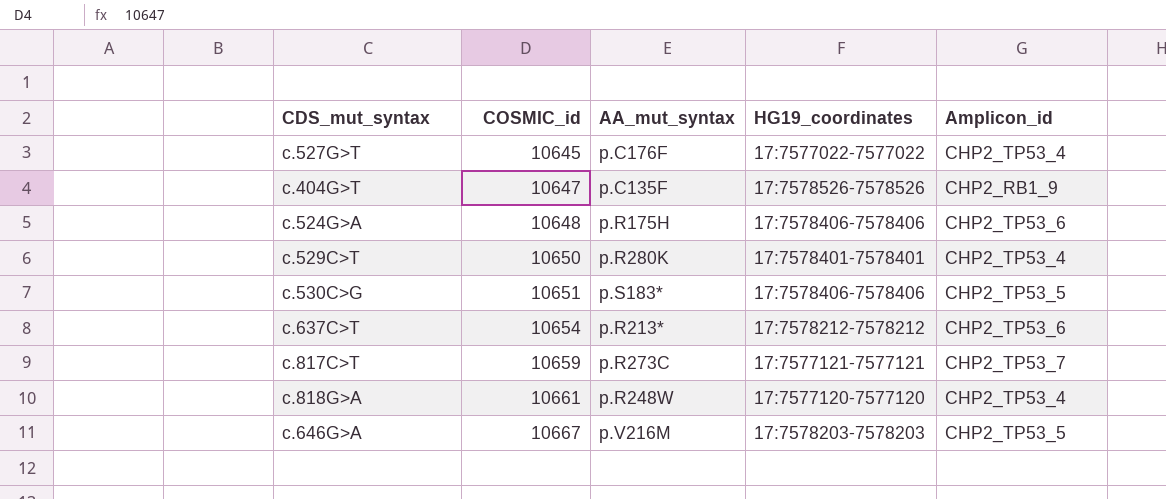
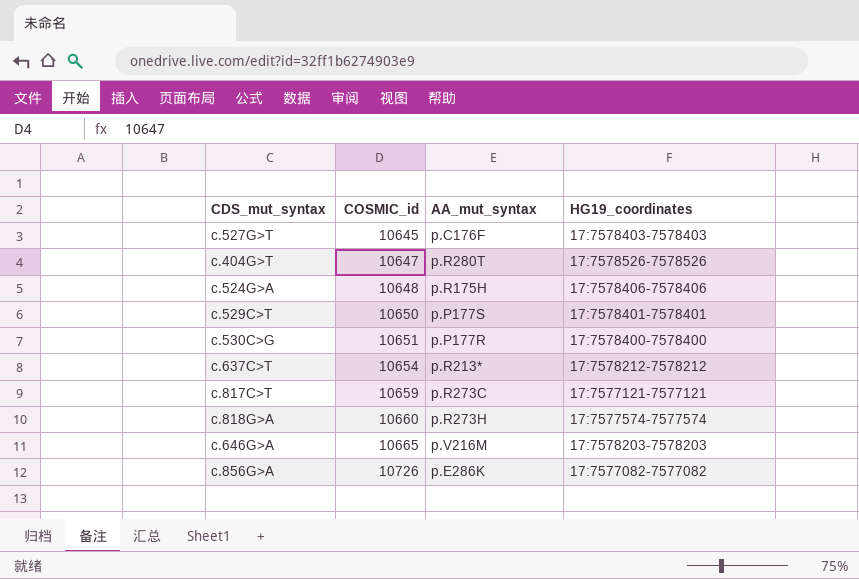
column Amplicon_id | position: 5 -> none
c.527G>T | HG19_coordinates: 17:7577022-7577022 -> 17:7578403-7578403
c.404G>T | AA_mut_syntax: p.C135F -> p.R280T
c.529C>T | AA_mut_syntax: p.R280K -> p.P177S
c.530C>G | AA_mut_syntax: p.S183* -> p.P177R
c.530C>G | HG19_coordinates: 17:7578406-7578406 -> 17:7578400-7578400
c.818G>A | COSMIC_id: 10661 -> 10660
c.818G>A | AA_mut_syntax: p.R248W -> p.R273H
c.818G>A | HG19_coordinates: 17:7577120-7577120 -> 17:7577574-7577574
c.646G>A | COSMIC_id: 10667 -> 10665
row c.856G>A: none -> 10726 | p.E286K | 17:7577082-7577082

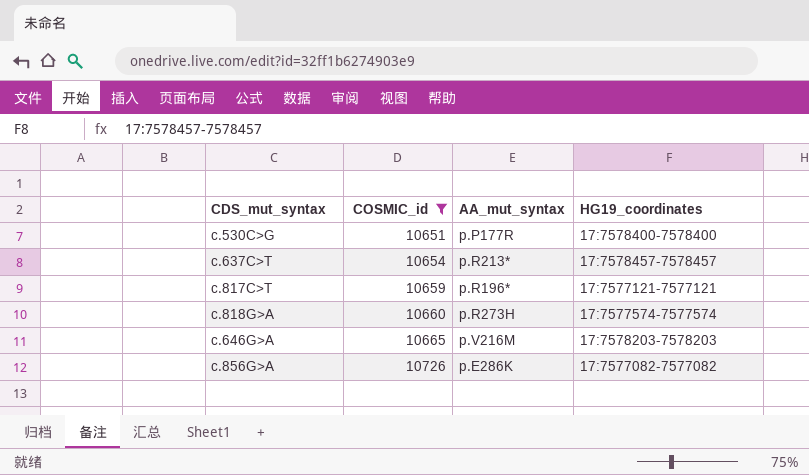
filter: none -> COSMIC_id >= 10651
c.637C>T | HG19_coordinates: 17:7578212-7578212 -> 17:7578457-7578457
c.817C>T | AA_mut_syntax: p.R273C -> p.R196*

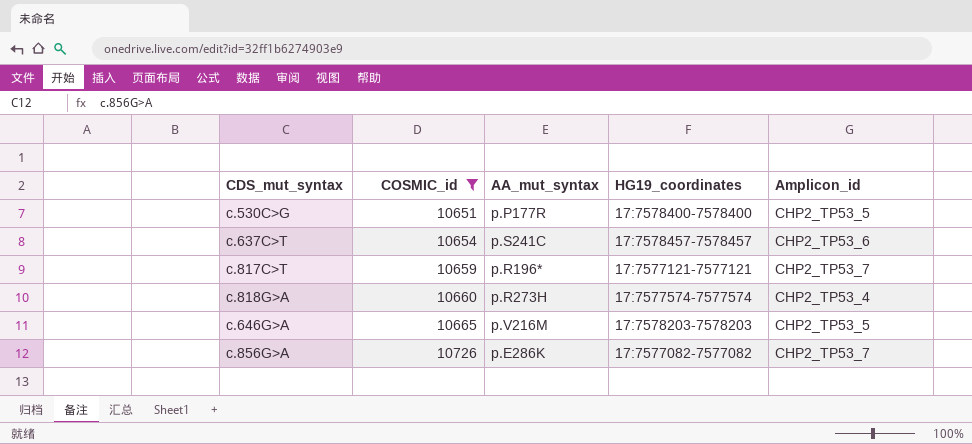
column Amplicon_id | position: none -> 5
c.637C>T | AA_mut_syntax: p.R213* -> p.S241C

